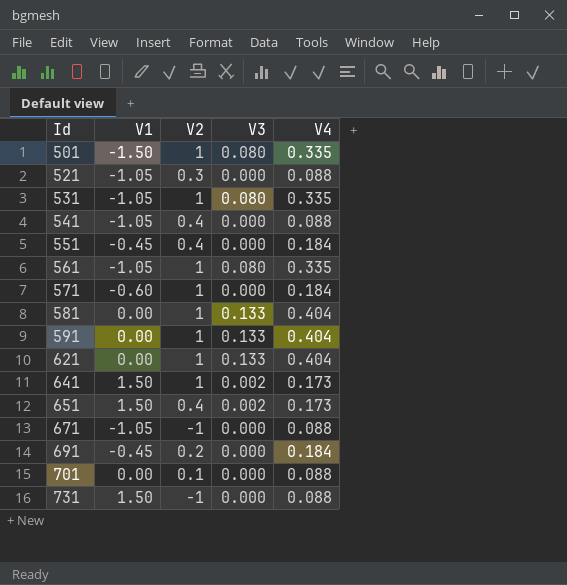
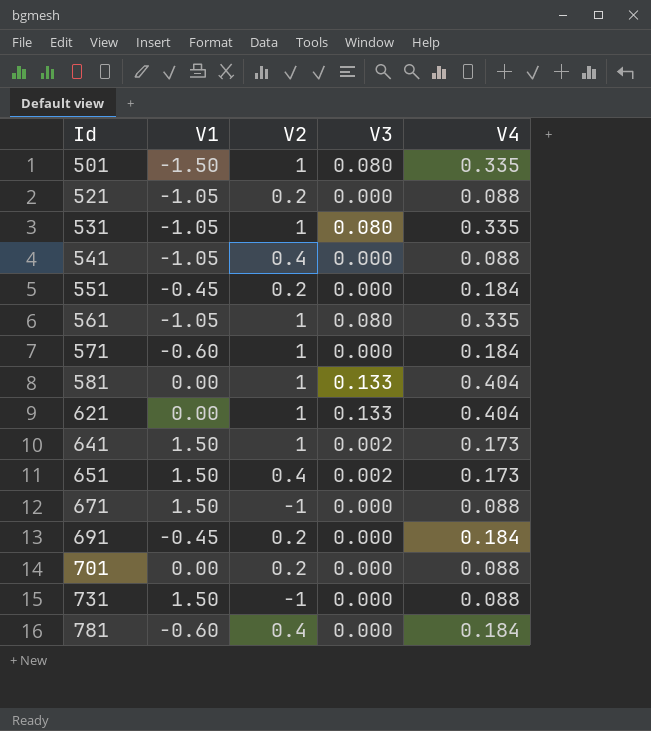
row 591: 0.00 | 1 | 0.133 | 0.404 -> none
521 | V2: 0.3 -> 0.2
551 | V2: 0.4 -> 0.2
671 | V1: -1.05 -> 1.50
701 | V2: 0.1 -> 0.2
row 781: none -> -0.60 | 0.4 | 0.000 | 0.184

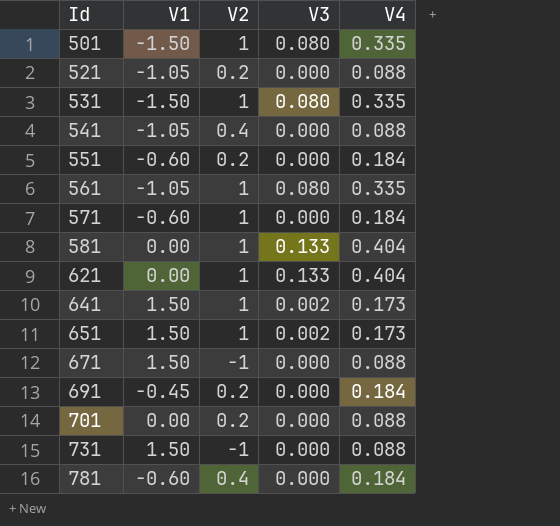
531 | V1: -1.05 -> -1.50
551 | V1: -0.45 -> -0.60
651 | V2: 0.4 -> 1

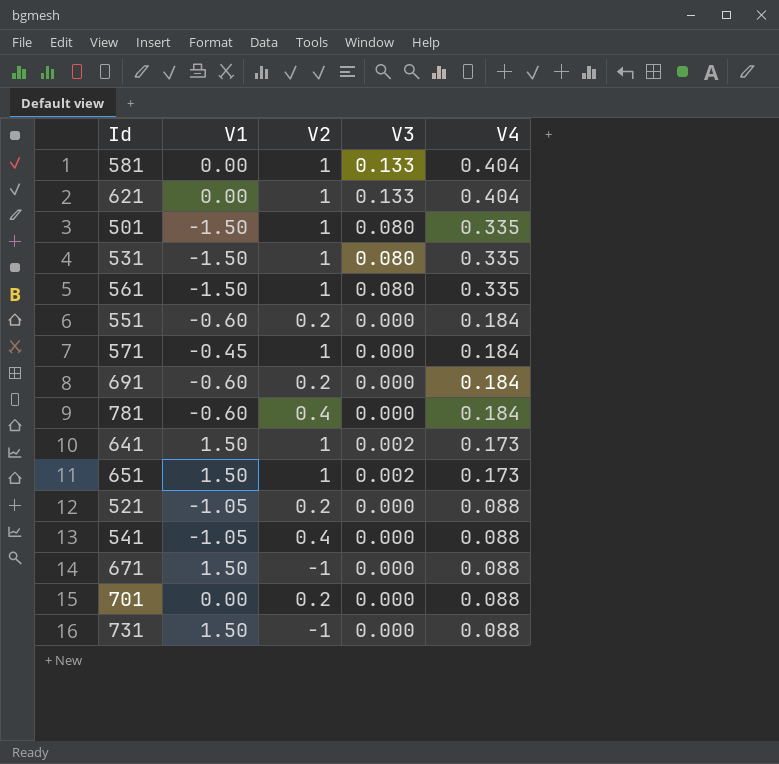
row order: Id ascending -> V4 descending
561 | V1: -1.05 -> -1.50
571 | V1: -0.60 -> -0.45
691 | V1: -0.45 -> -0.60

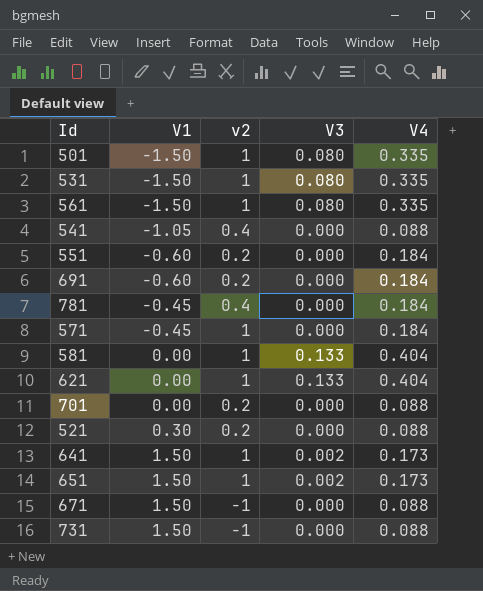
row order: V4 descending -> V1 ascending
column name: V2 -> v2
781 | V1: -0.60 -> -0.45
521 | V1: -1.05 -> 0.30

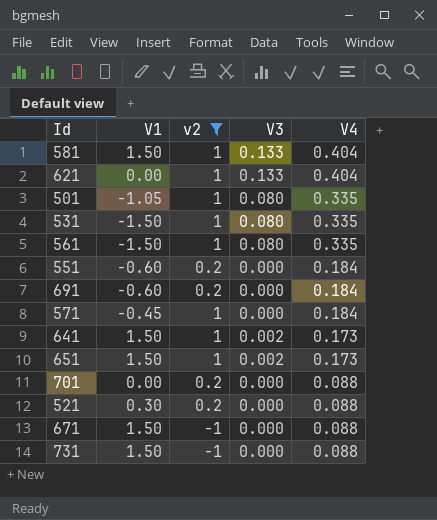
filter: none -> v2 != 0.4
row order: V1 ascending -> V4 descending
581 | V1: 0.00 -> 1.50
501 | V1: -1.50 -> -1.05

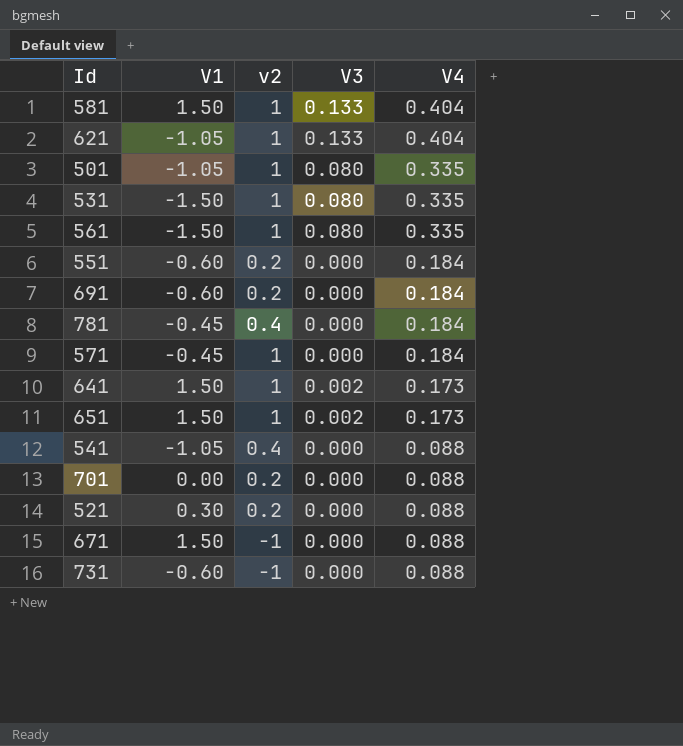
filter: v2 != 0.4 -> none
621 | V1: 0.00 -> -1.05
731 | V1: 1.50 -> -0.60

